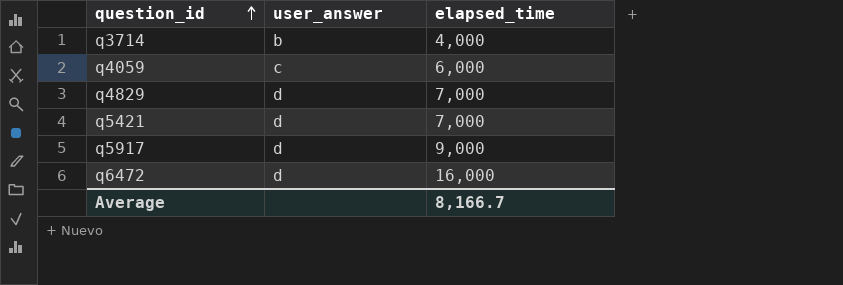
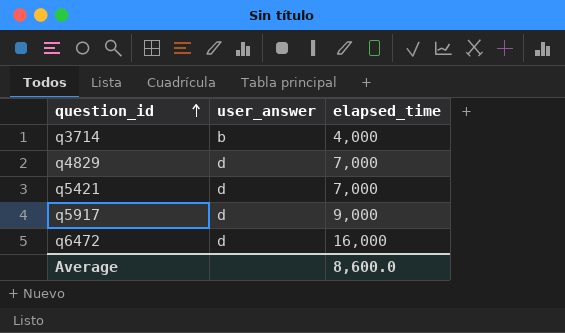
row q4059: c | 6,000 -> none
Average | elapsed_time: 8,166.7 -> 8,600.0

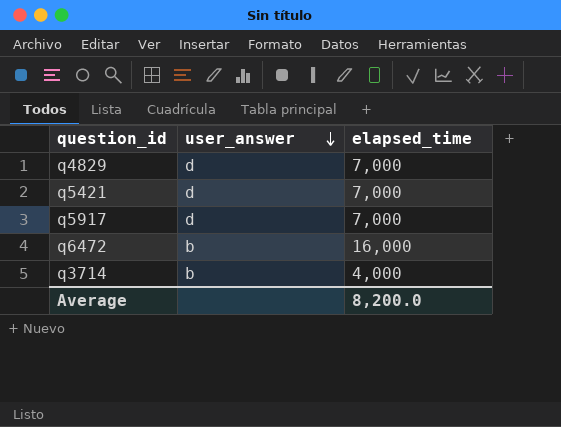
row order: question_id ascending -> user_answer descending
q5917 | elapsed_time: 9,000 -> 7,000
q6472 | user_answer: d -> b
Average | elapsed_time: 8,600.0 -> 8,200.0

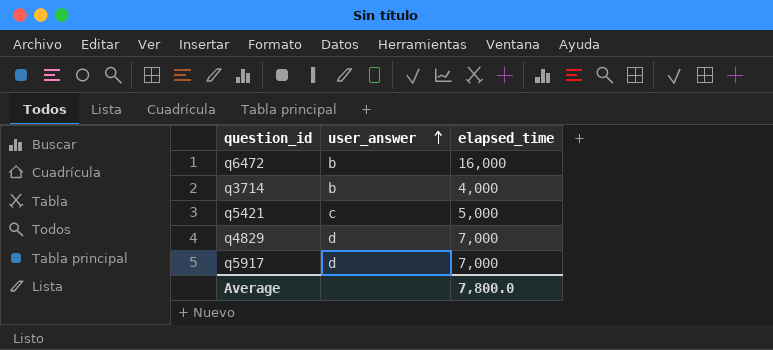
row order: user_answer descending -> user_answer ascending
q5421 | user_answer: d -> c
q5421 | elapsed_time: 7,000 -> 5,000
Average | elapsed_time: 8,200.0 -> 7,800.0

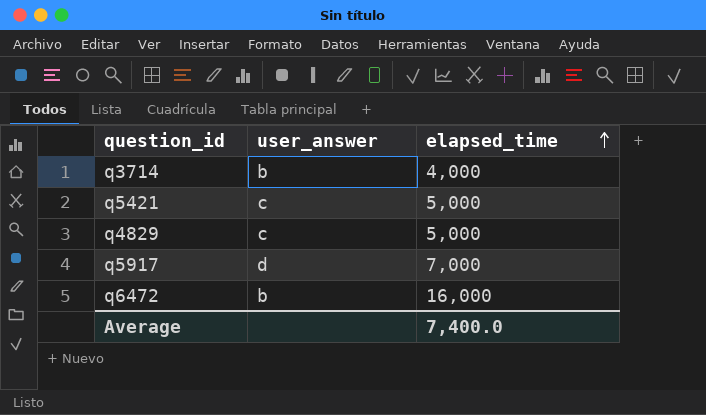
row order: user_answer ascending -> elapsed_time ascending
q4829 | user_answer: d -> c
q4829 | elapsed_time: 7,000 -> 5,000
Average | elapsed_time: 7,800.0 -> 7,400.0

